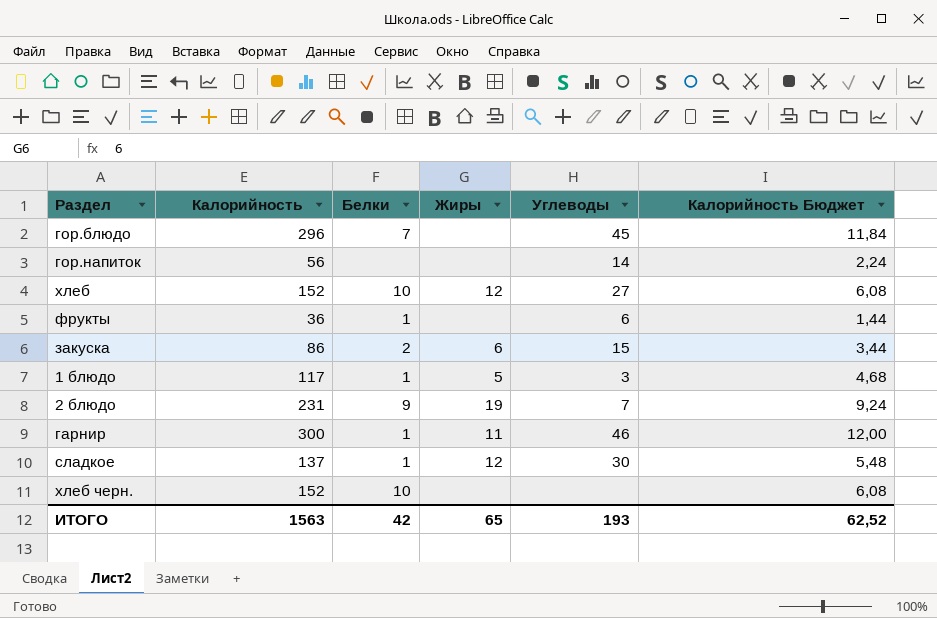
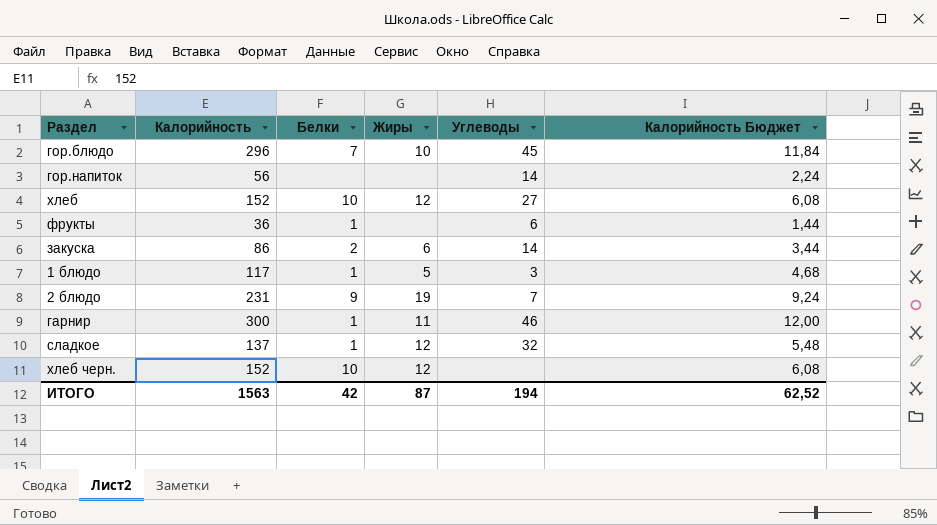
гор.блюдо | Жиры: none -> 10
закуска | Углеводы: 15 -> 14
сладкое | Углеводы: 30 -> 32
хлеб черн. | Жиры: none -> 12
ИТОГО | Жиры: 65 -> 87
ИТОГО | Углеводы: 193 -> 194

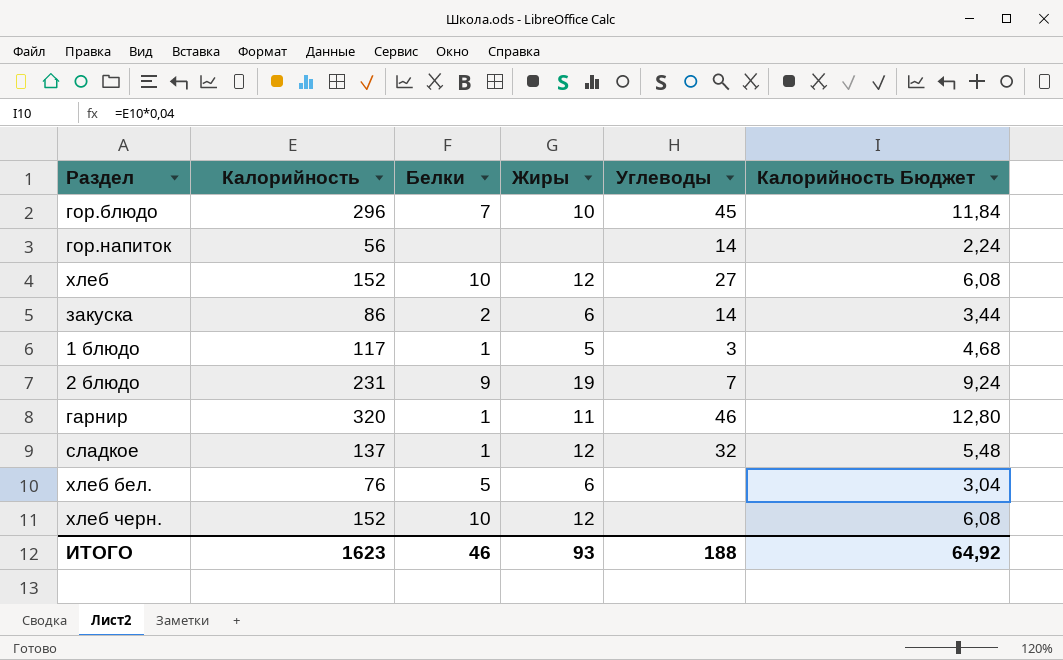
row фрукты: 36 | 1 | none | 6 | 1,44 -> none
гарнир | Калорийность: 300 -> 320
гарнир | Калорийность Бюджет: 12,00 -> 12,80
row хлеб бел.: none -> 76 | 5 | 6 | none | 3,04
ИТОГО | Калорийность: 1563 -> 1623
ИТОГО | Белки: 42 -> 46
ИТОГО | Жиры: 87 -> 93
ИТОГО | Углеводы: 194 -> 188
ИТОГО | Калорийность Бюджет: 62,52 -> 64,92

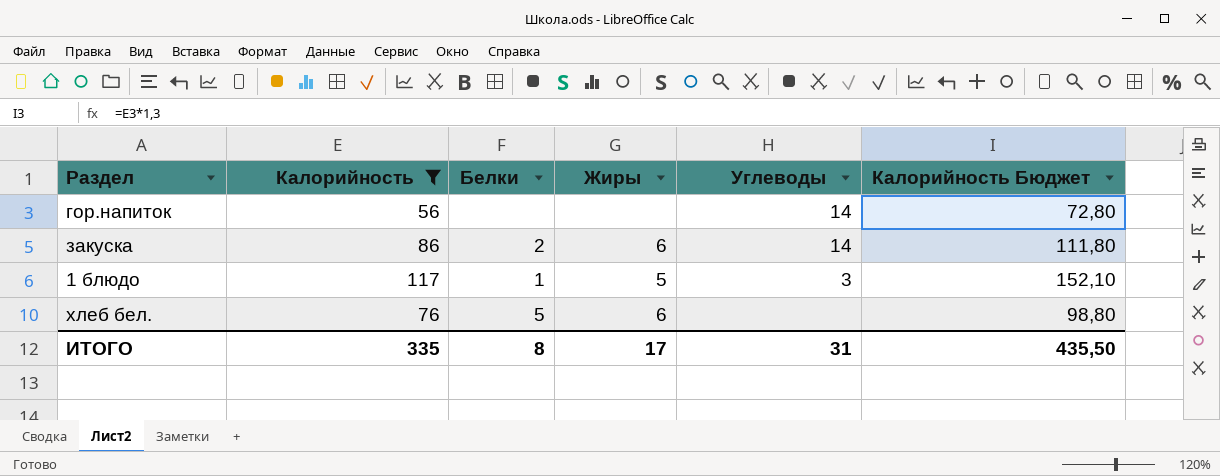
filter: none -> Калорийность <= 117
column Калорийность Бюджет | formula: [Калорийность] * 0,04 -> [Калорийность] * 1,3
ИТОГО | Калорийность: 1623 -> 335
ИТОГО | Белки: 46 -> 8
ИТОГО | Жиры: 93 -> 17
ИТОГО | Углеводы: 188 -> 31
ИТОГО | Калорийность Бюджет: 64,92 -> 435,50

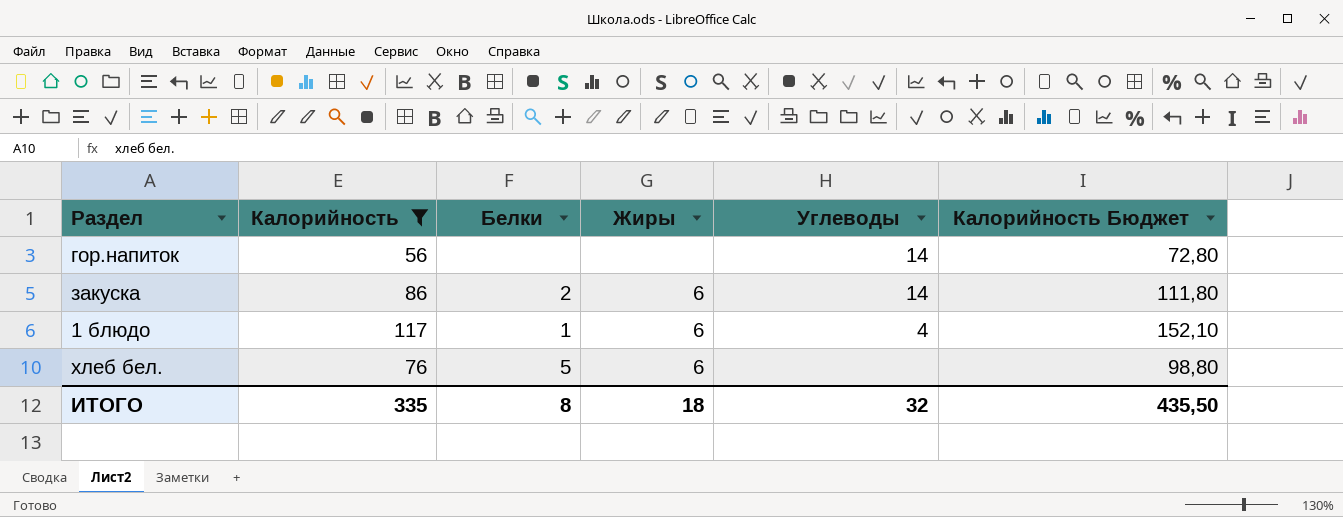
1 блюдо | Жиры: 5 -> 6
1 блюдо | Углеводы: 3 -> 4
ИТОГО | Жиры: 17 -> 18
ИТОГО | Углеводы: 31 -> 32

